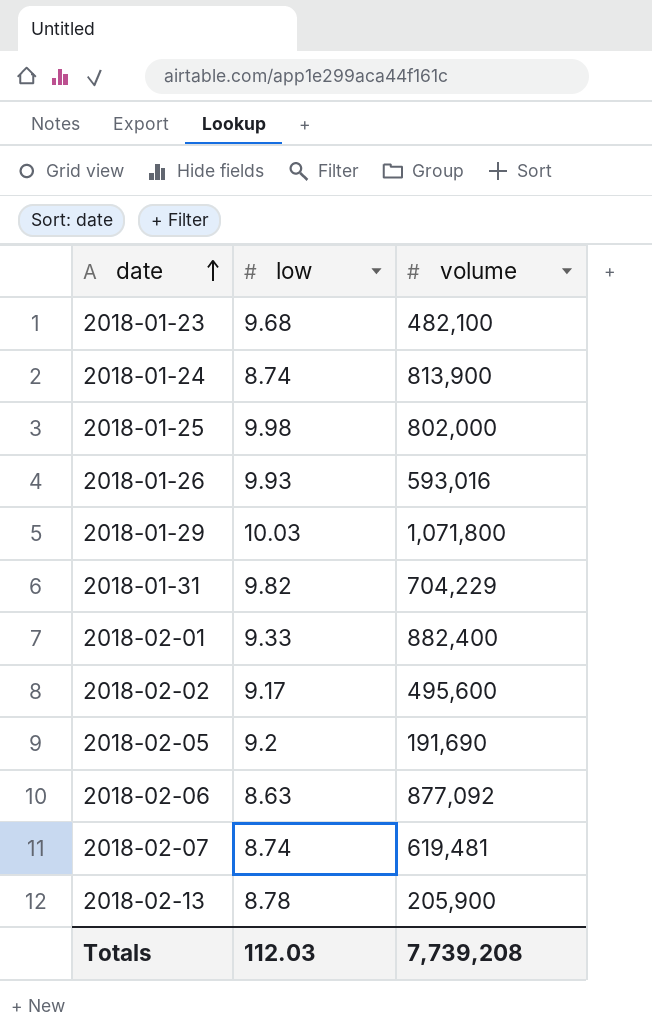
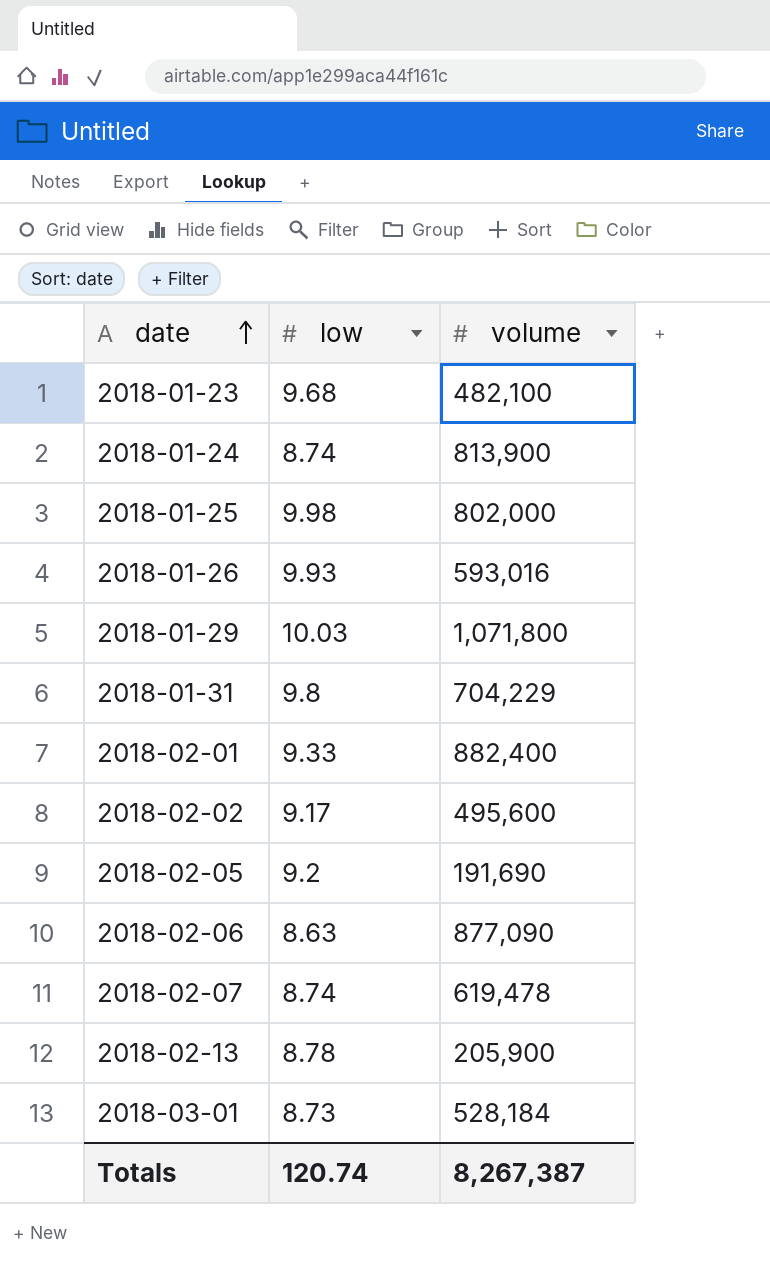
2018-01-31 | low: 9.82 -> 9.8
2018-02-06 | volume: 877,092 -> 877,090
2018-02-07 | volume: 619,481 -> 619,478
row 2018-03-01: none -> 8.73 | 528,184
Totals | low: 112.03 -> 120.74
Totals | volume: 7,739,208 -> 8,267,387

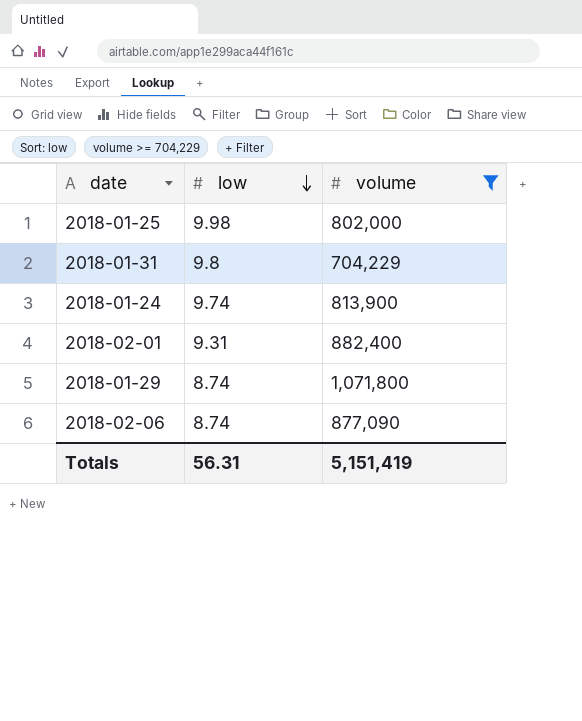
filter: none -> volume >= 704,229
row order: date ascending -> low descending
2018-01-24 | low: 8.74 -> 9.74
2018-02-01 | low: 9.33 -> 9.31
2018-01-29 | low: 10.03 -> 8.74
2018-02-06 | low: 8.63 -> 8.74
Totals | low: 120.74 -> 56.31
Totals | volume: 8,267,387 -> 5,151,419

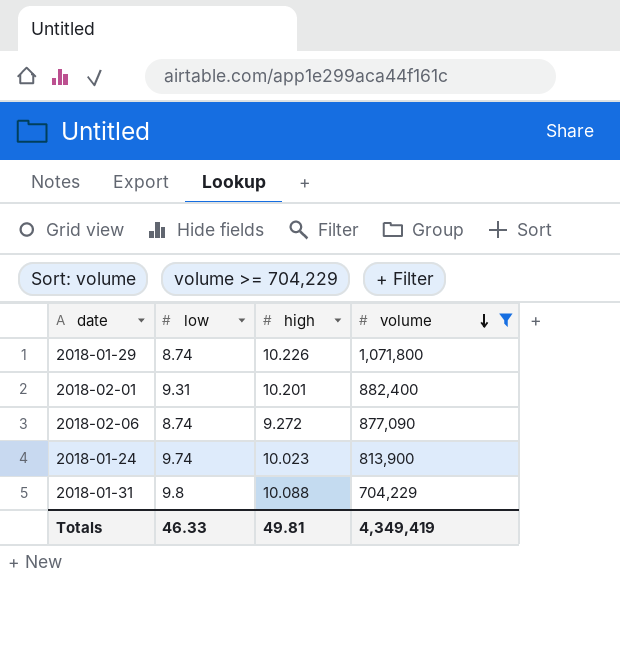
row order: low descending -> volume descending
column high | position: none -> 3
row 2018-01-25: 9.98 | 802,000 -> none
Totals | low: 56.31 -> 46.33
Totals | volume: 5,151,419 -> 4,349,419

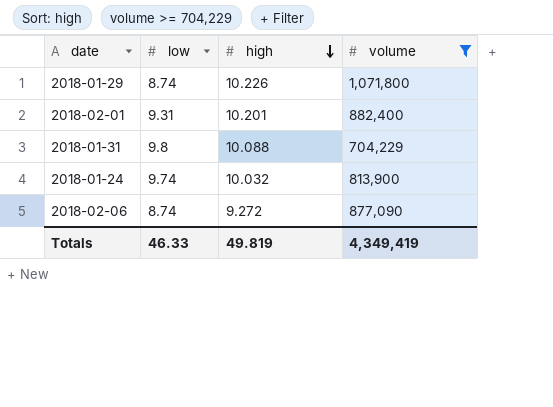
row order: volume descending -> high descending
2018-01-24 | high: 10.023 -> 10.032
Totals | high: 49.81 -> 49.819

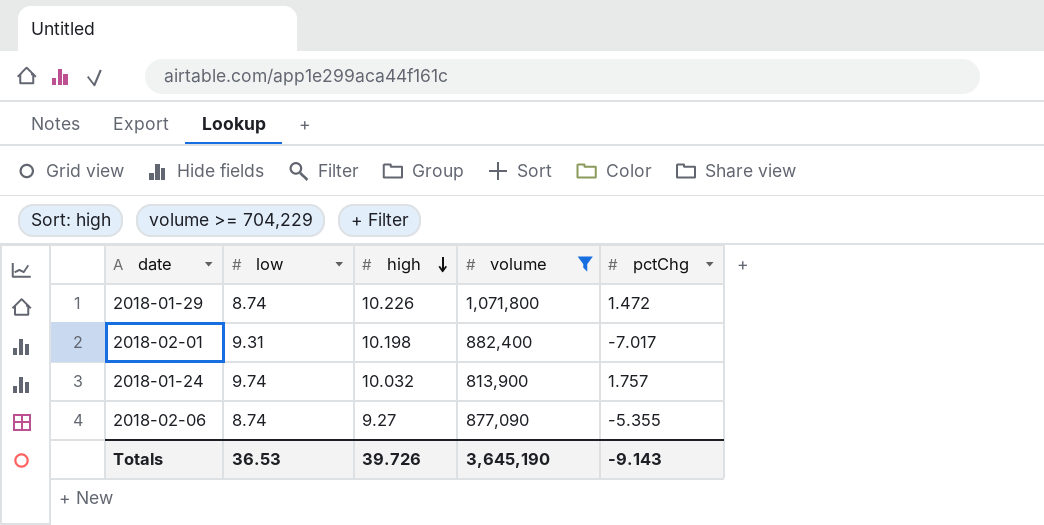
column pctChg | position: none -> 5
row 2018-01-31: 9.8 | 10.088 | 704,229 -> none
2018-02-01 | high: 10.201 -> 10.198
2018-02-06 | high: 9.272 -> 9.27
Totals | low: 46.33 -> 36.53
Totals | high: 49.819 -> 39.726
Totals | volume: 4,349,419 -> 3,645,190

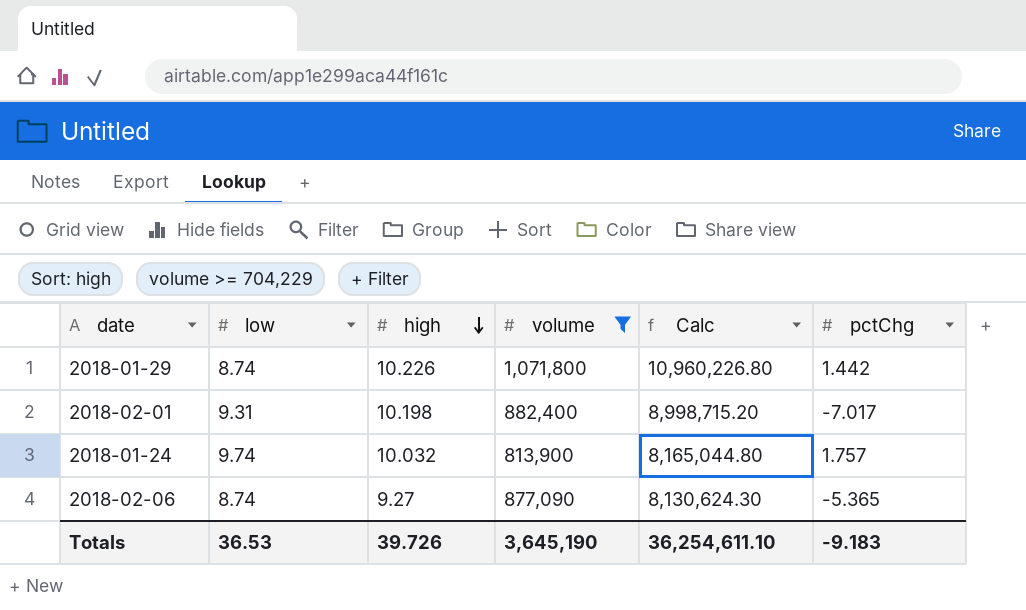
column Calc | formula: none -> [high] * [volume]
2018-01-29 | pctChg: 1.472 -> 1.442
2018-02-06 | pctChg: -5.355 -> -5.365
Totals | pctChg: -9.143 -> -9.183

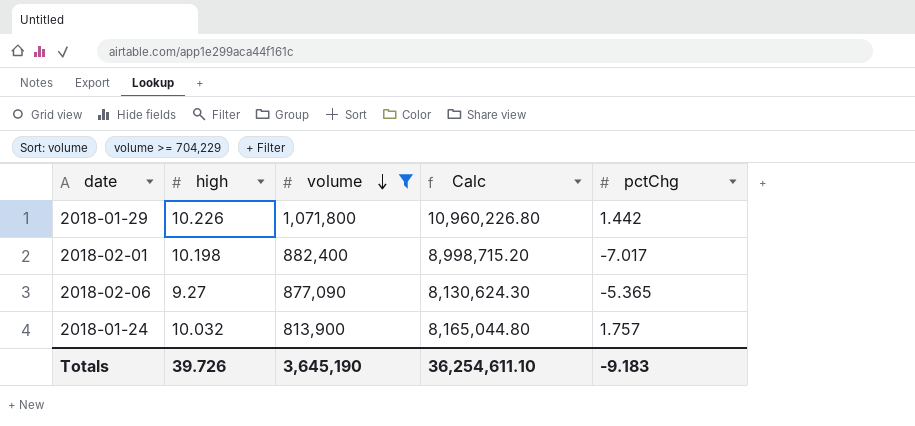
row order: high descending -> volume descending
column low | position: 2 -> none

